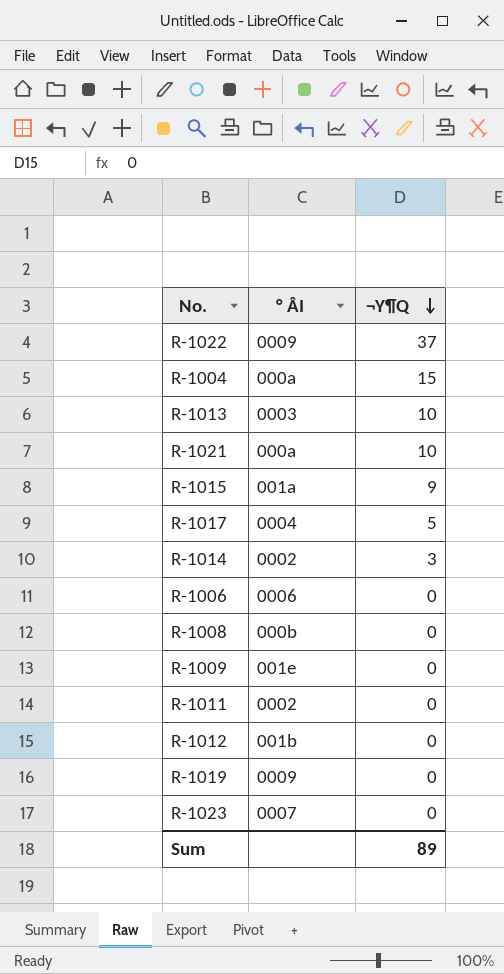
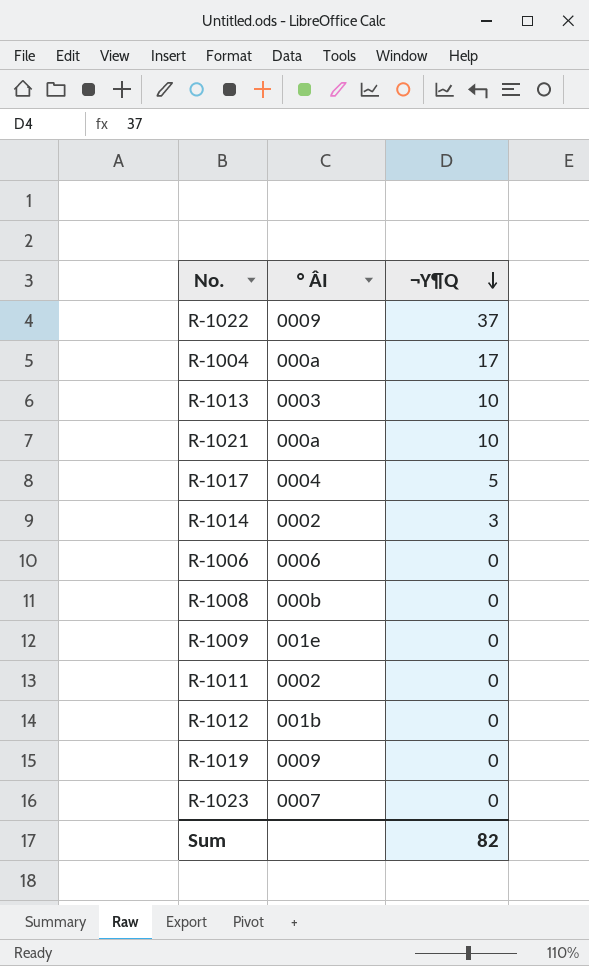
row R-1015: 001a | 9 -> none
R-1004 | ¬Y¶Q: 15 -> 17
Sum | ¬Y¶Q: 89 -> 82

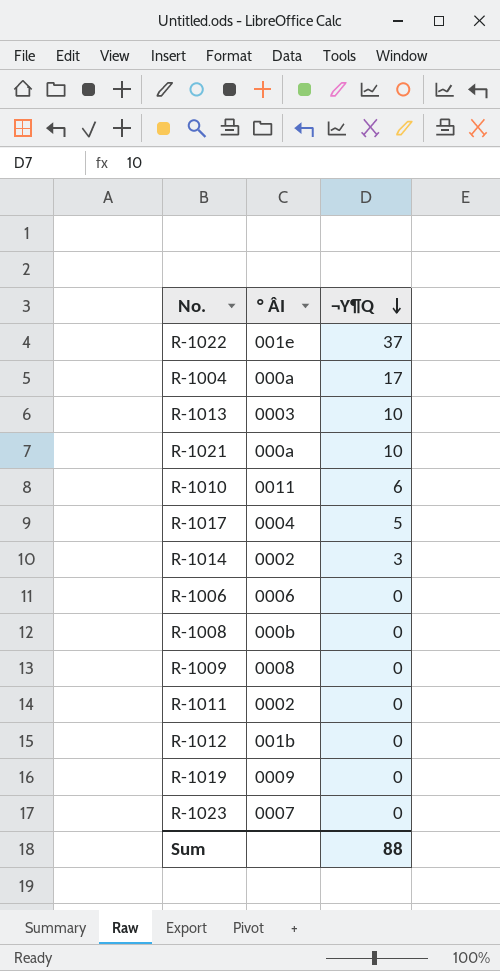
R-1022 | ° ÂI: 0009 -> 001e
row R-1010: none -> 0011 | 6
R-1009 | ° ÂI: 001e -> 0008
Sum | ¬Y¶Q: 82 -> 88

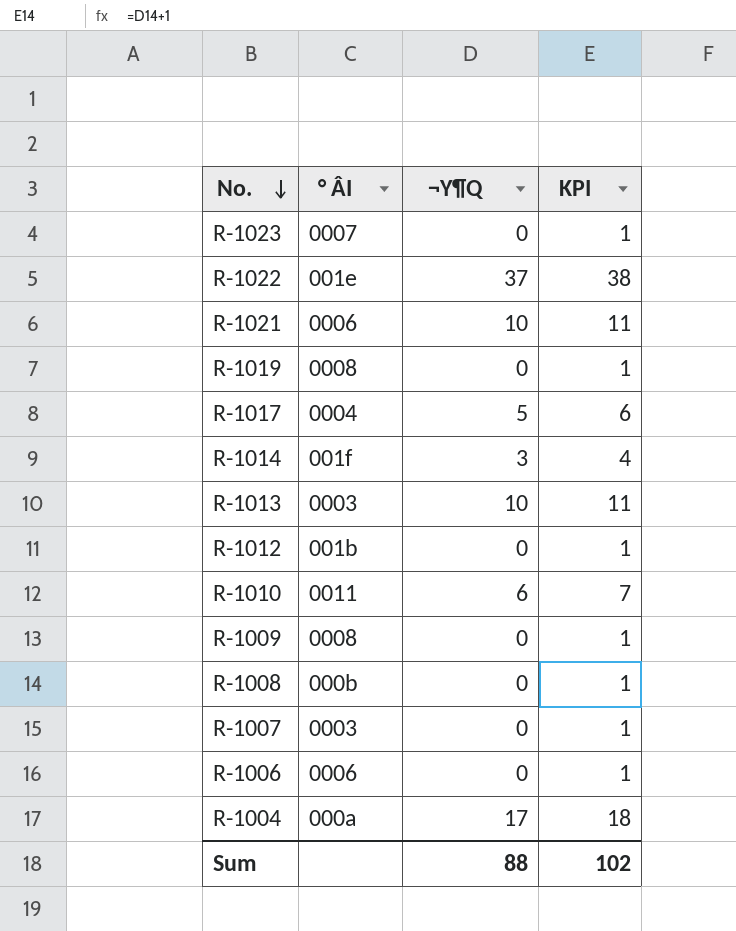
row order: ¬Y¶Q descending -> No. descending
column KPI | formula: none -> [¬Y¶Q] + 1
row R-1011: 0002 | 0 -> none
R-1021 | ° ÂI: 000a -> 0006
R-1019 | ° ÂI: 0009 -> 0008
R-1014 | ° ÂI: 0002 -> 001f
row R-1007: none -> 0003 | 0 | 1

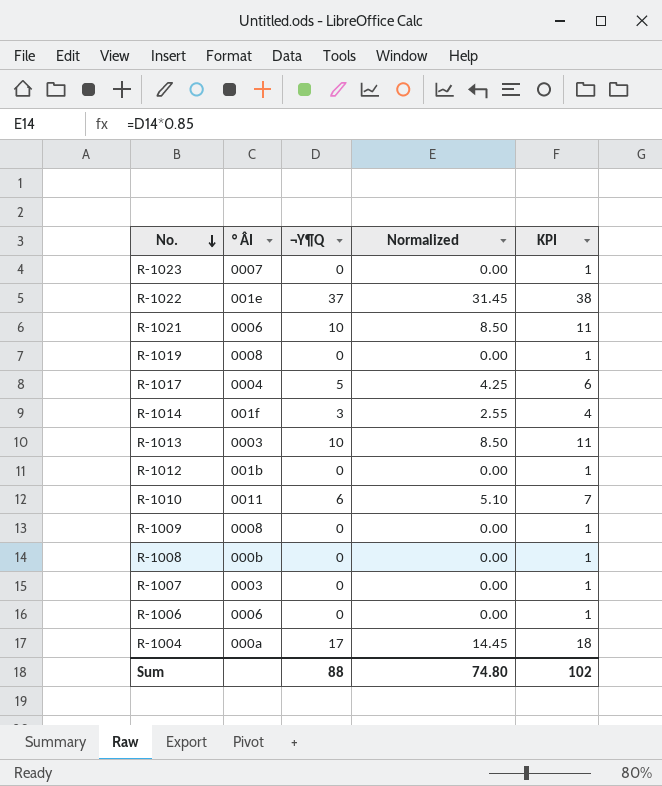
column Normalized | formula: none -> [¬Y¶Q] * 0.85

